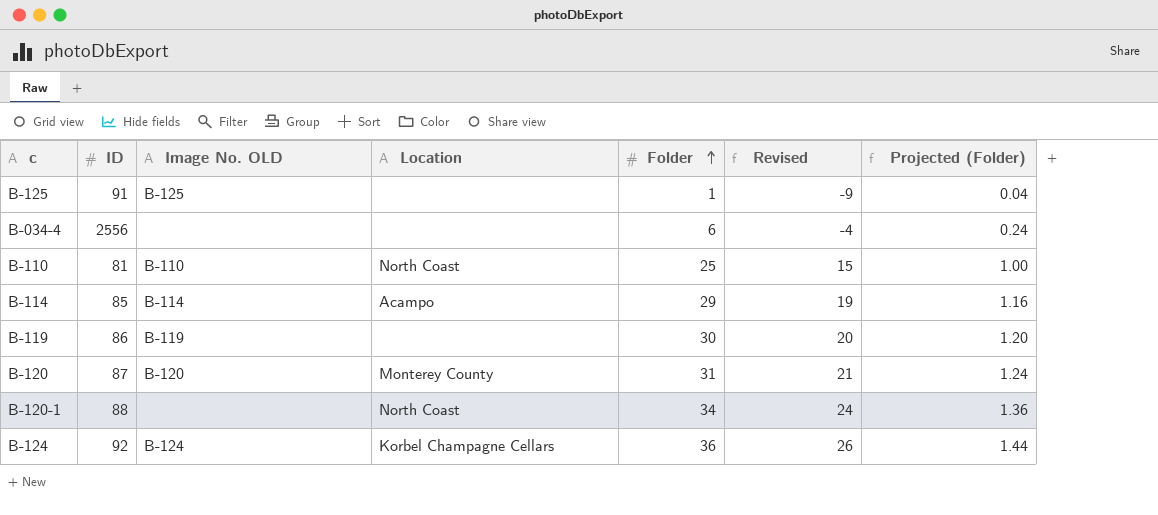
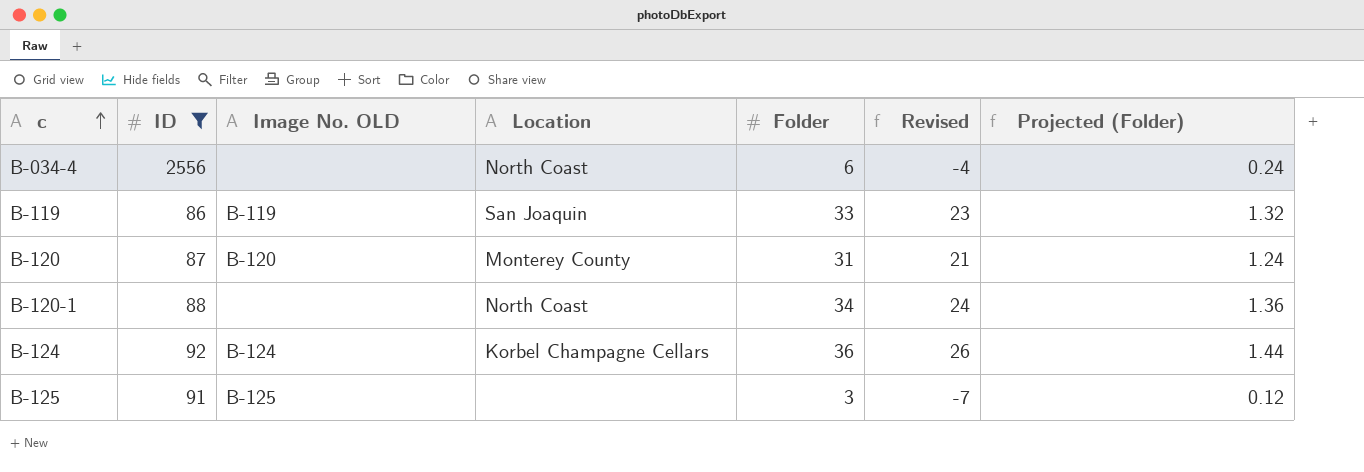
filter: none -> ID >= 86
row order: Folder ascending -> c ascending
B-034-4 | Location: none -> North Coast
B-119 | Location: none -> San Joaquin
B-119 | Folder: 30 -> 33
B-119 | Revised: 20 -> 23
B-119 | Projected (Folder): 1.20 -> 1.32
B-125 | Folder: 1 -> 3
B-125 | Revised: -9 -> -7
B-125 | Projected (Folder): 0.04 -> 0.12

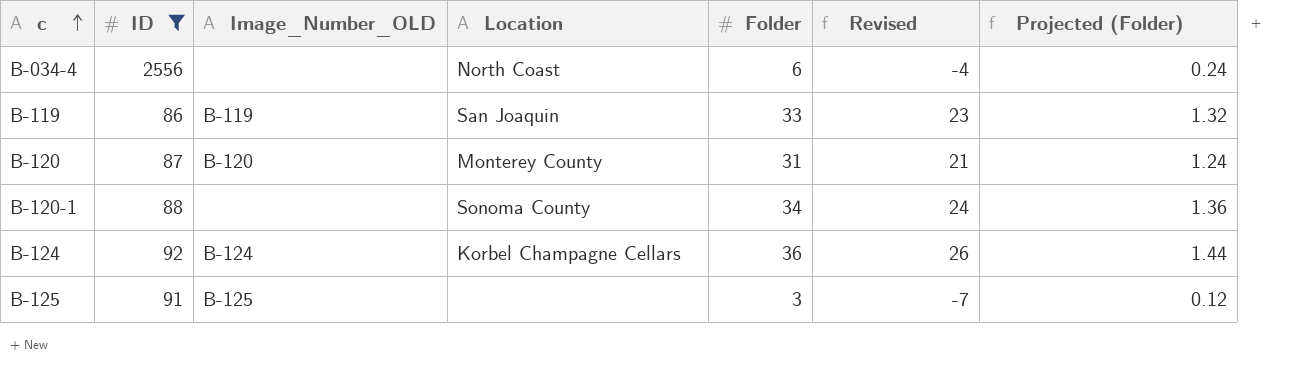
column name: Image No. OLD -> Image_Number_OLD
B-120-1 | Location: North Coast -> Sonoma County

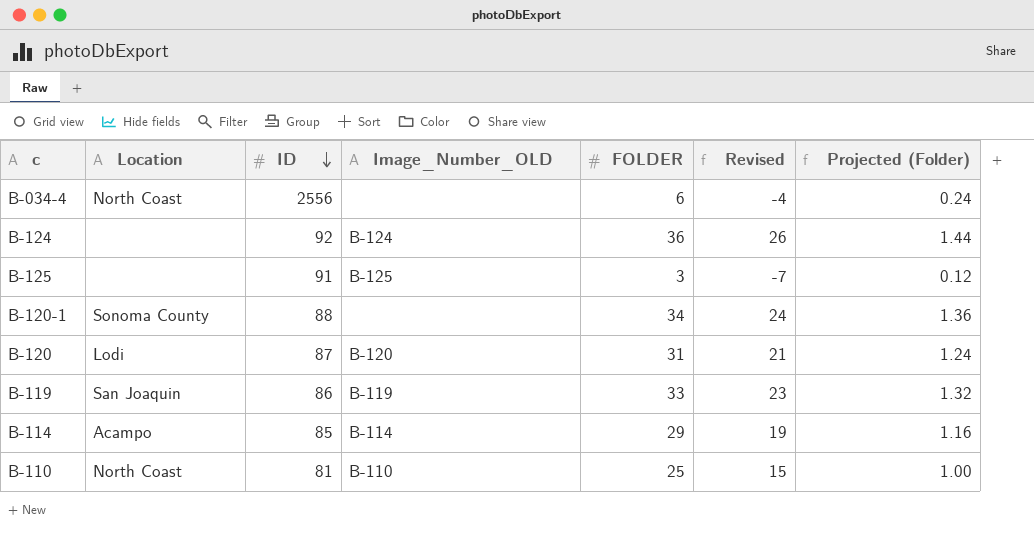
filter: ID >= 86 -> none
row order: c ascending -> ID descending
column Location | position: 4 -> 2
column name: Folder -> FOLDER
B-124 | Location: Korbel Champagne Cellars -> none
B-120 | Location: Monterey County -> Lodi

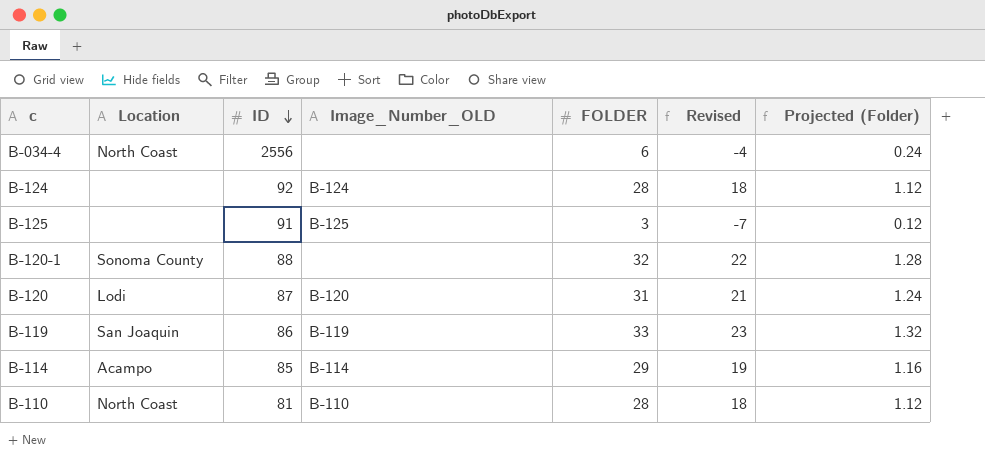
B-124 | FOLDER: 36 -> 28
B-124 | Revised: 26 -> 18
B-124 | Projected (Folder): 1.44 -> 1.12
B-120-1 | FOLDER: 34 -> 32
B-120-1 | Revised: 24 -> 22
B-120-1 | Projected (Folder): 1.36 -> 1.28
B-110 | FOLDER: 25 -> 28
B-110 | Revised: 15 -> 18
B-110 | Projected (Folder): 1.00 -> 1.12

